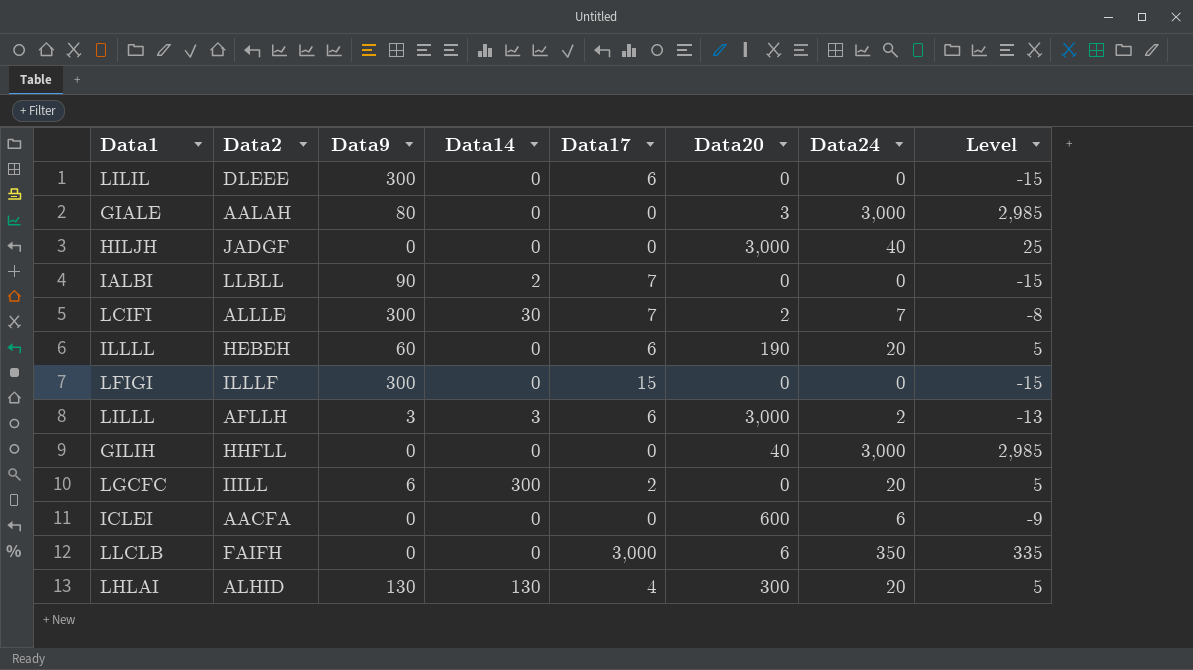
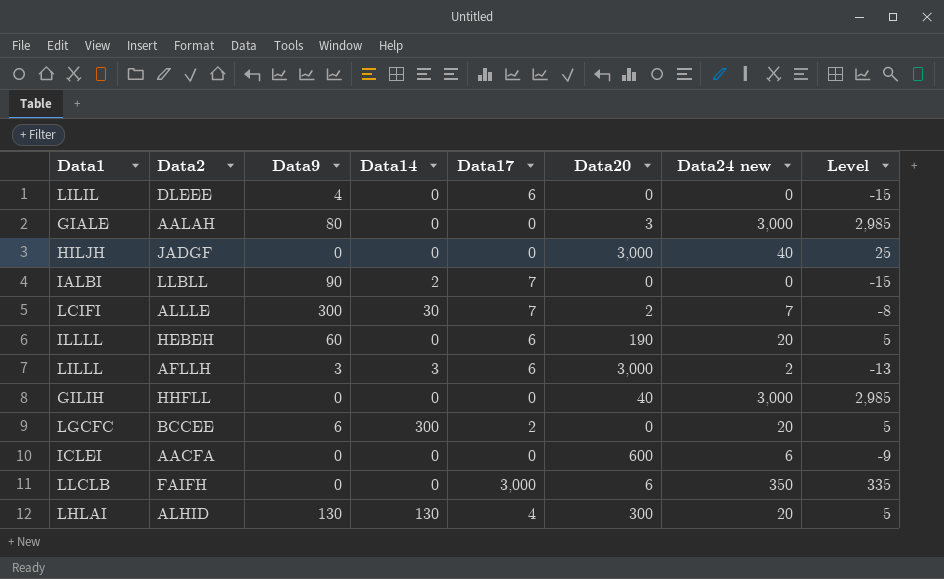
column name: Data24 -> Data24 new
row LFIGI: ILLLF | 300 | 0 | 15 | 0 | 0 | -15 -> none
LILIL | Data9: 300 -> 4
LGCFC | Data2: IIILL -> BCCEE

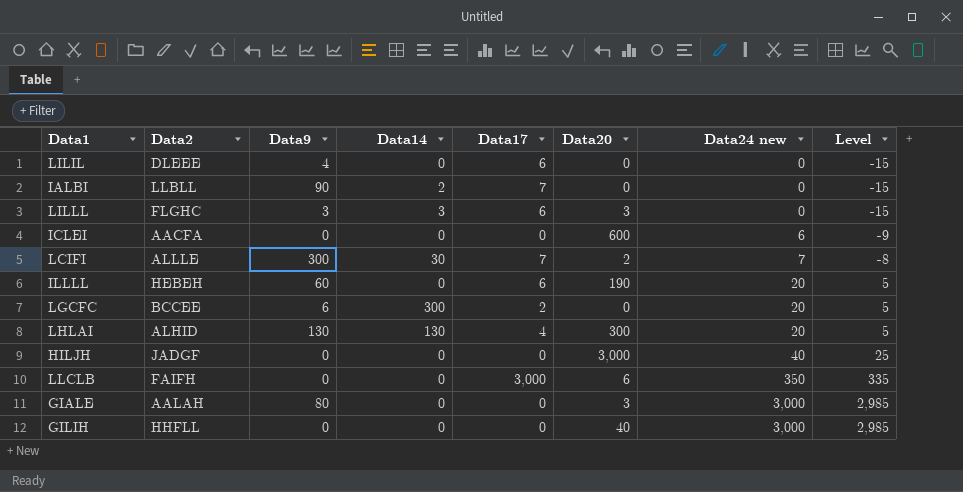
row order: none -> Data24 new ascending
LILLL | Data2: AFLLH -> FLGHC
LILLL | Data20: 3,000 -> 3
LILLL | Data24 new: 2 -> 0
LILLL | Level: -13 -> -15

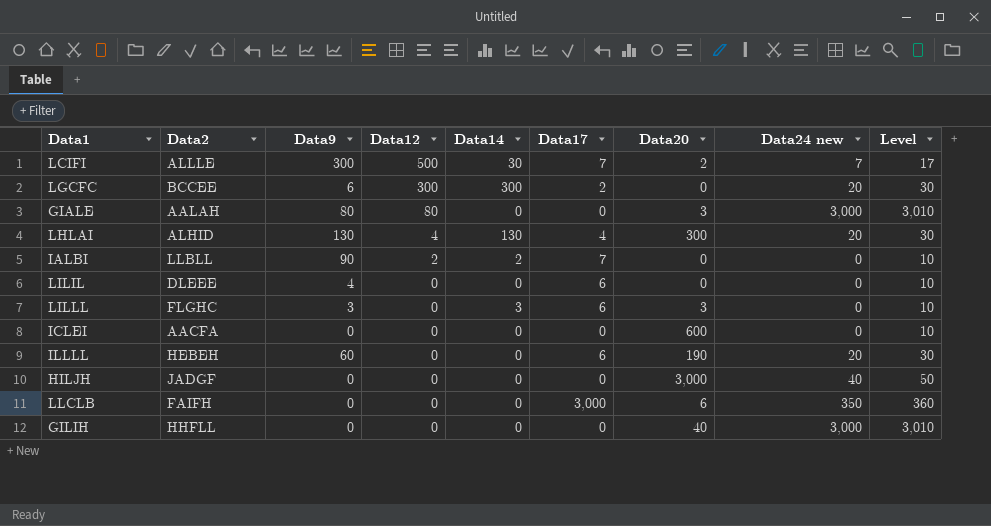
row order: Data24 new ascending -> Data12 descending
column Data12 | position: none -> 4
column Level | formula: [Data24 new] - 15 -> [Data24 new] + 10
ICLEI | Data24 new: 6 -> 0

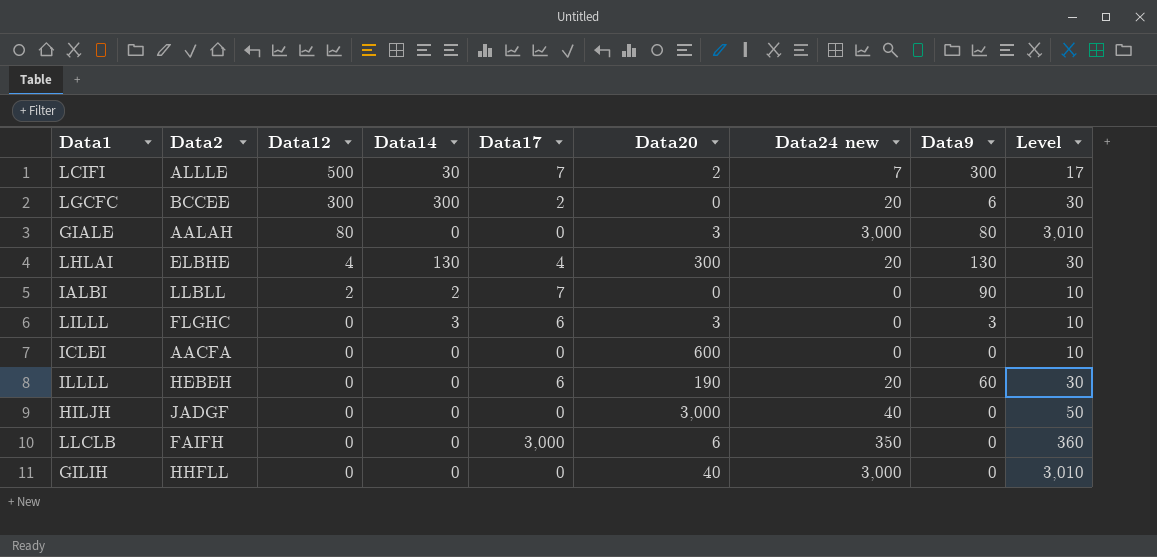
column Data9 | position: 3 -> 8
row LILIL: DLEEE | 4 | 0 | 0 | 6 | 0 | 0 | 10 -> none
LHLAI | Data2: ALHID -> ELBHE

